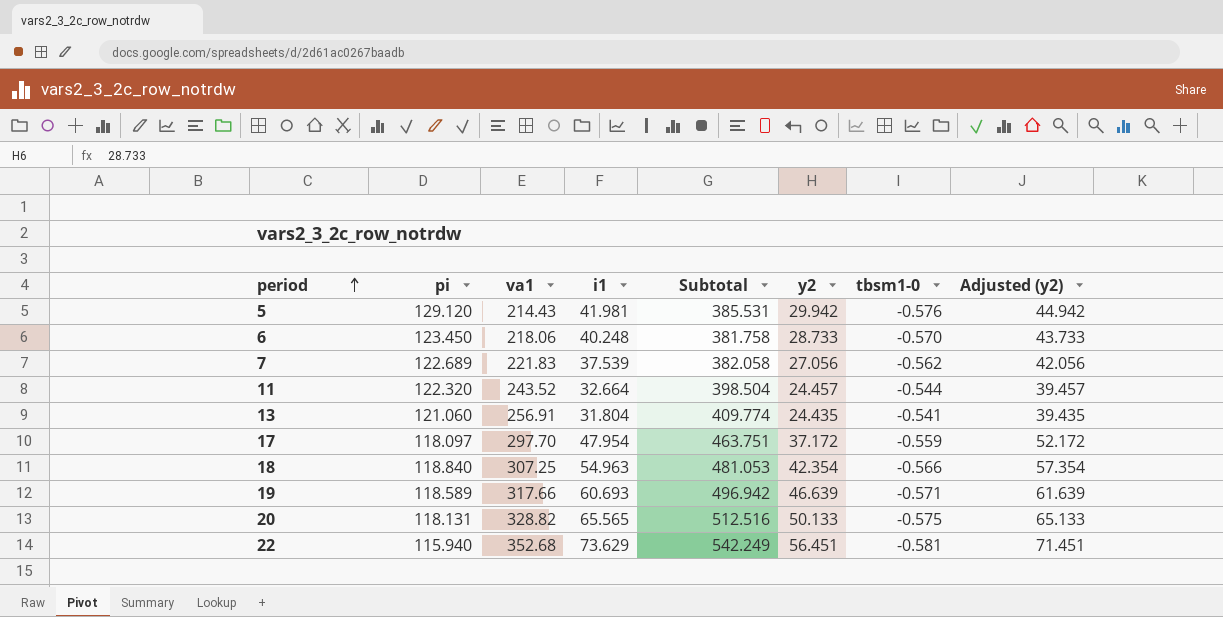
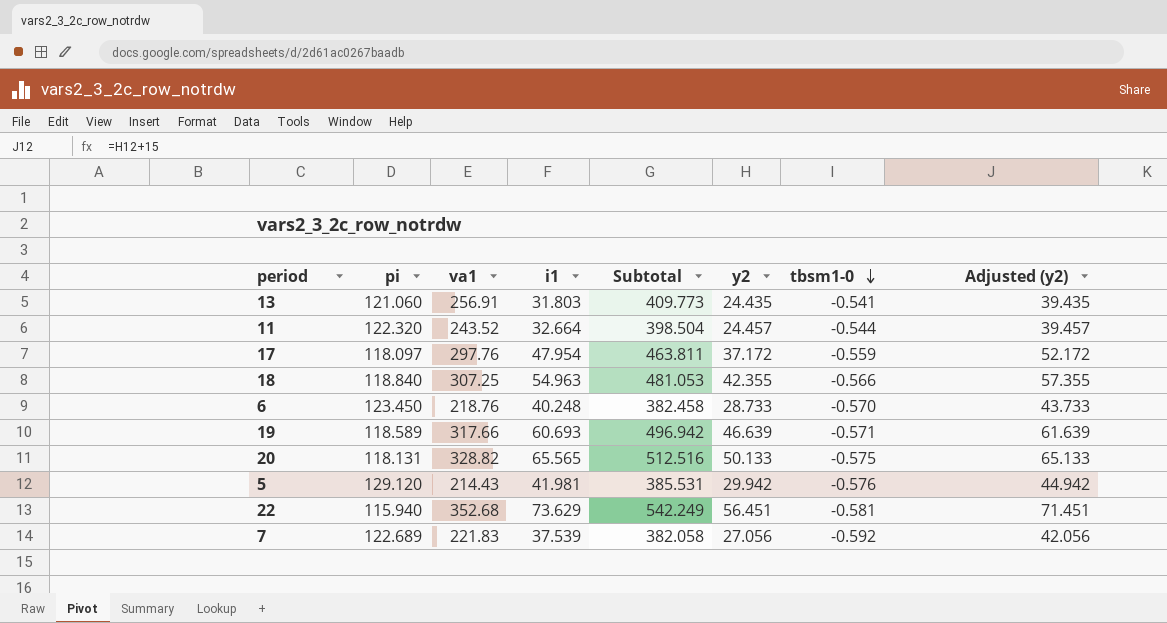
row order: period ascending -> tbsm1-0 descending
13 | i1: 31.804 -> 31.803
13 | Subtotal: 409.774 -> 409.773
17 | va1: 297.70 -> 297.76
17 | Subtotal: 463.751 -> 463.811
18 | y2: 42.354 -> 42.355
18 | Adjusted (y2): 57.354 -> 57.355
6 | va1: 218.06 -> 218.76
6 | Subtotal: 381.758 -> 382.458
7 | tbsm1-0: -0.562 -> -0.592

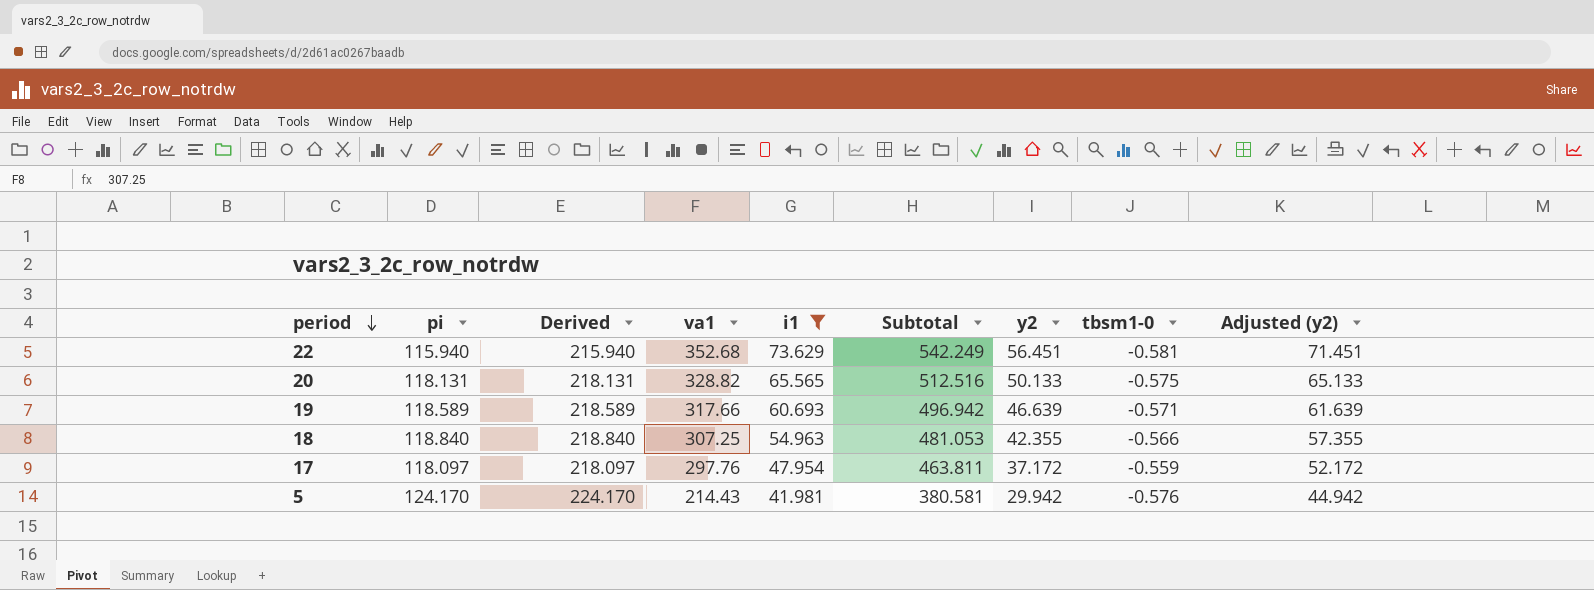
filter: none -> i1 >= 41.981
row order: tbsm1-0 descending -> period descending
column Derived | formula: none -> [pi] + 100
5 | pi: 129.120 -> 124.170
5 | Subtotal: 385.531 -> 380.581

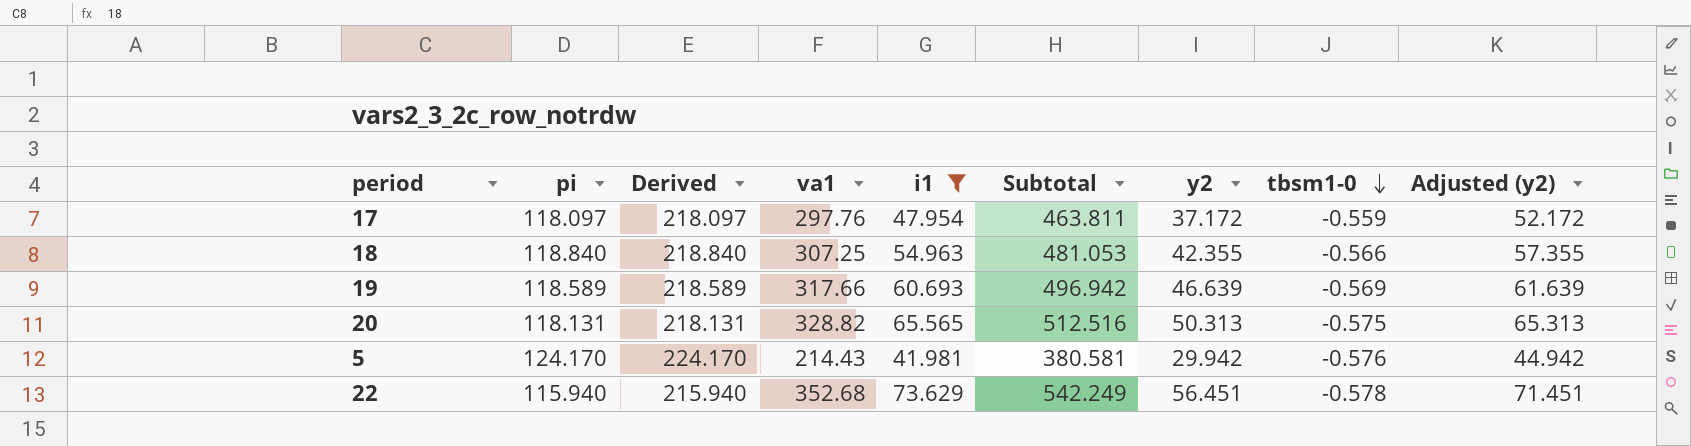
row order: period descending -> tbsm1-0 descending
19 | tbsm1-0: -0.571 -> -0.569
20 | y2: 50.133 -> 50.313
20 | Adjusted (y2): 65.133 -> 65.313
22 | tbsm1-0: -0.581 -> -0.578

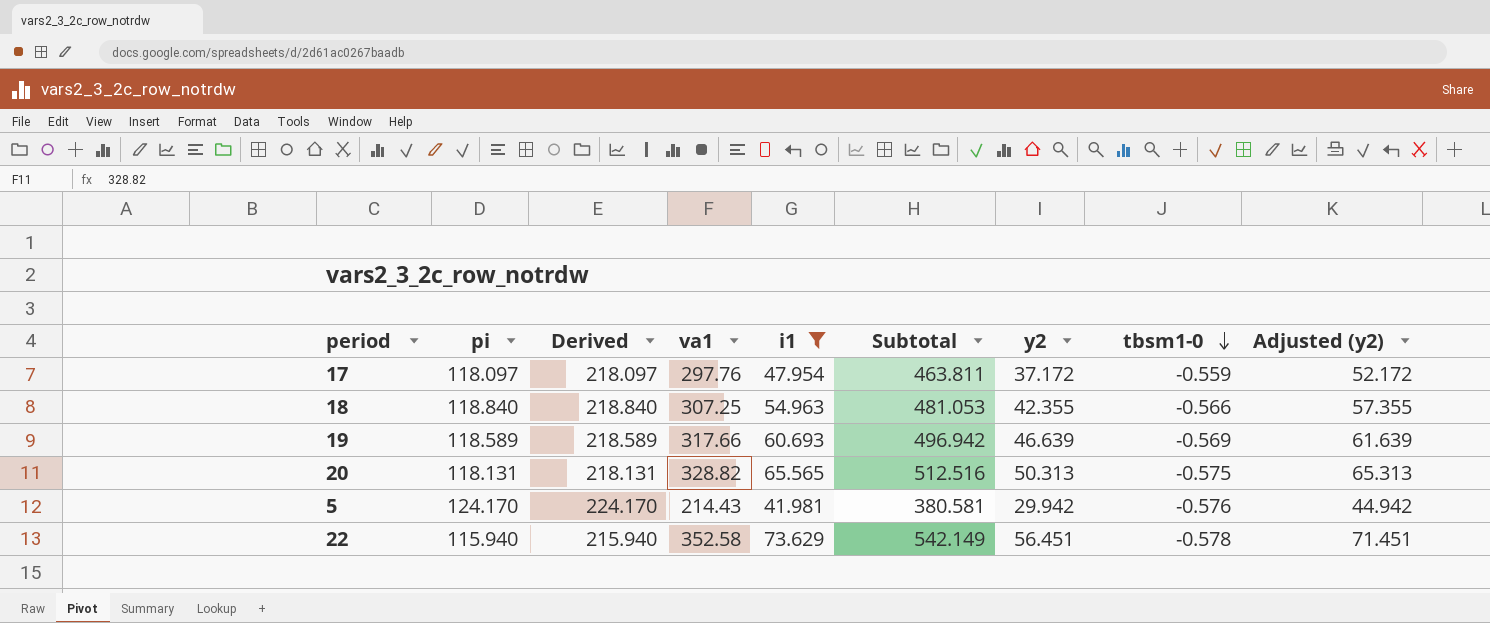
22 | va1: 352.68 -> 352.58
22 | Subtotal: 542.249 -> 542.149

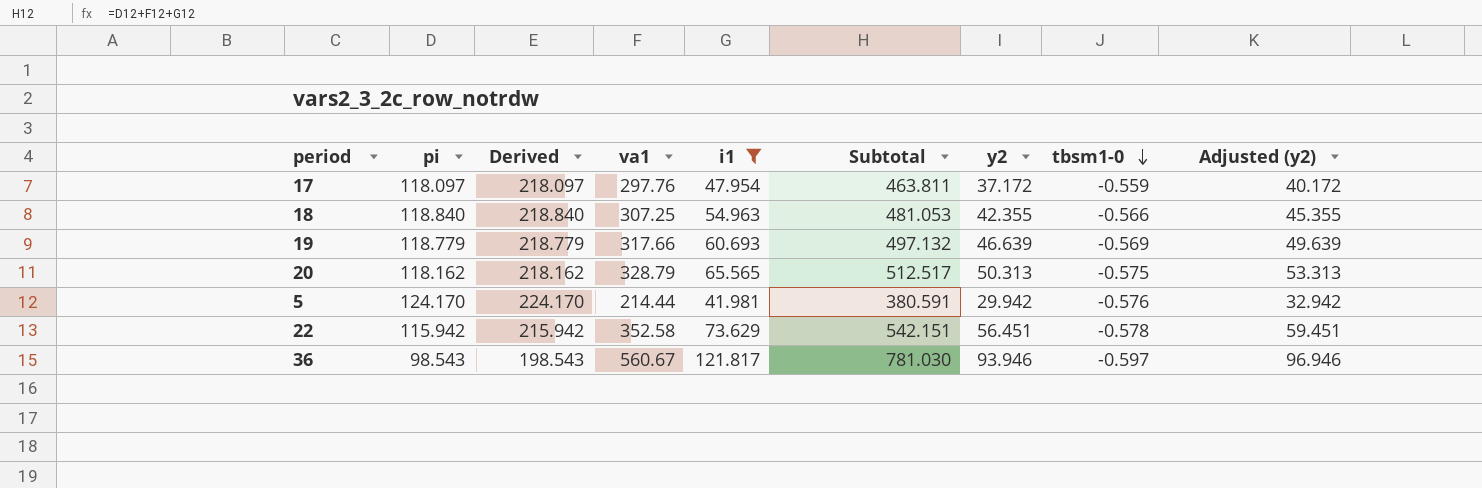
column Adjusted (y2) | formula: [y2] + 15 -> [y2] + 3
19 | pi: 118.589 -> 118.779
19 | Derived: 218.589 -> 218.779
19 | Subtotal: 496.942 -> 497.132
20 | pi: 118.131 -> 118.162
20 | Derived: 218.131 -> 218.162
20 | va1: 328.82 -> 328.79
20 | Subtotal: 512.516 -> 512.517
5 | va1: 214.43 -> 214.44
5 | Subtotal: 380.581 -> 380.591
22 | pi: 115.940 -> 115.942
22 | Derived: 215.940 -> 215.942
22 | Subtotal: 542.149 -> 542.151
row 36: none -> 98.543 | 198.543 | 560.67 | 121.817 | 781.030 | 93.946 | -0.597 | 96.946

